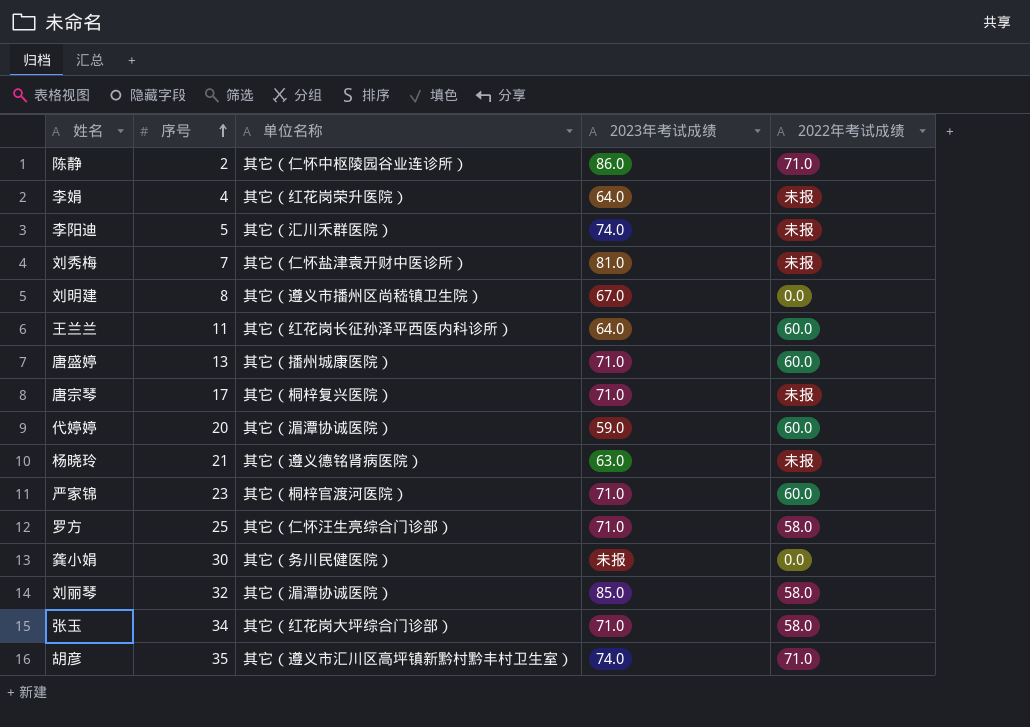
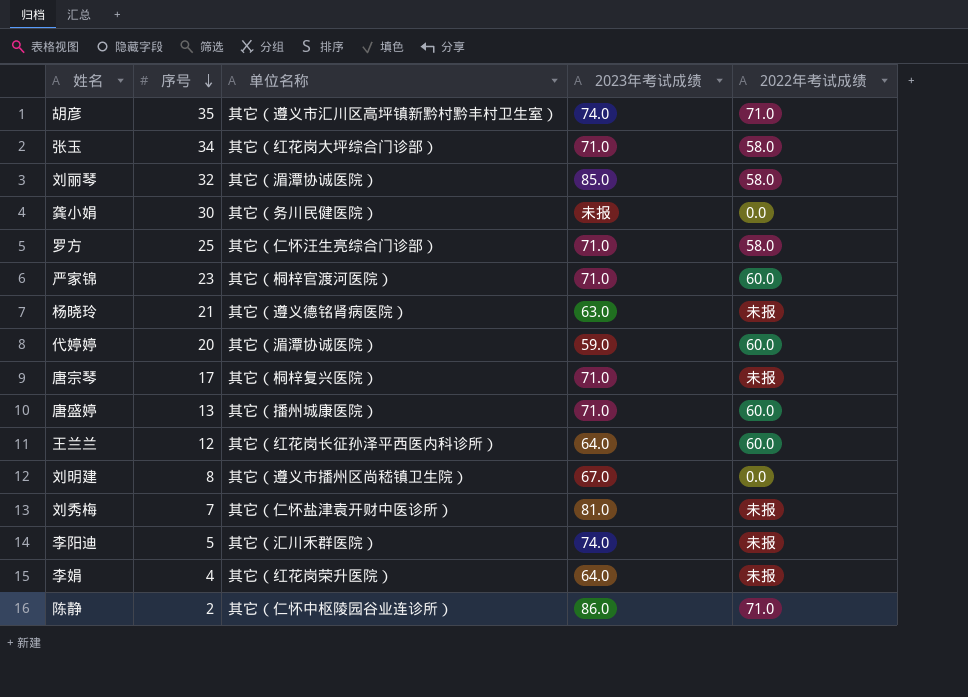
row order: 序号 ascending -> 序号 descending
王兰兰 | 序号: 11 -> 12

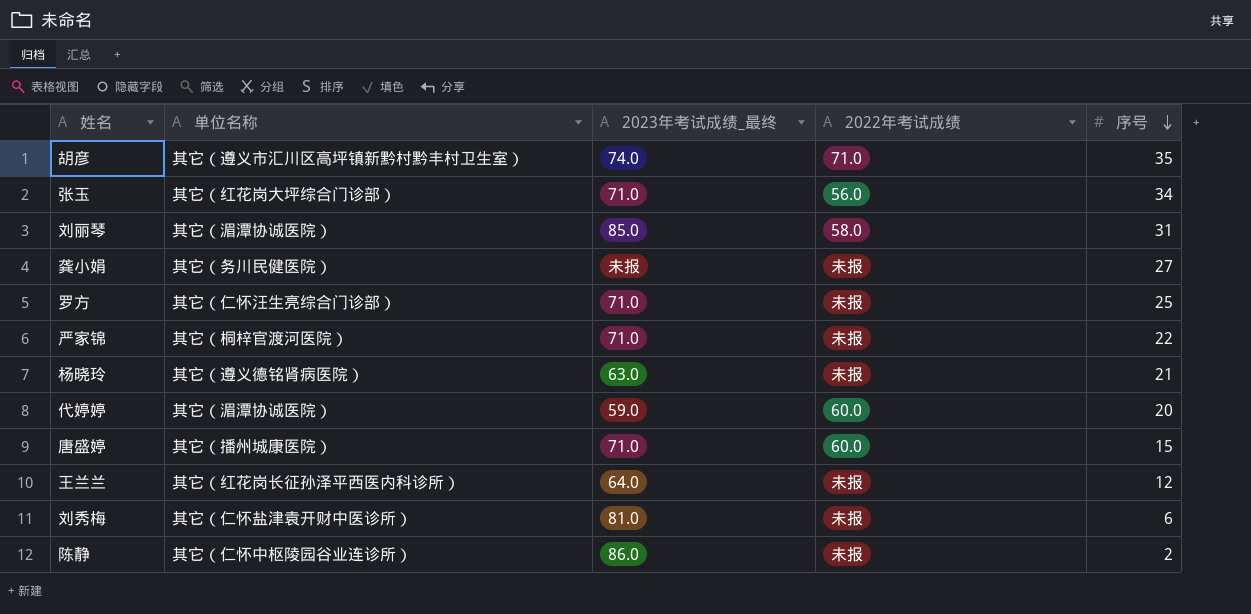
column name: 2023年考试成绩 -> 2023年考试成绩_最终
column 序号 | position: 2 -> 5
row 唐宗琴: 17 | 其它（桐梓复兴医院） | 71.0 | 未报 -> none
row 刘明建: 8 | 其它（遵义市播州区尚嵇镇卫生院） | 67.0 | 0.0 -> none
row 李阳迪: 5 | 其它（汇川禾群医院） | 74.0 | 未报 -> none
row 李娟: 4 | 其它（红花岗荣升医院） | 64.0 | 未报 -> none
张玉 | 2022年考试成绩: 58.0 -> 56.0
刘丽琴 | 序号: 32 -> 31
龚小娟 | 2022年考试成绩: 0.0 -> 未报
龚小娟 | 序号: 30 -> 27
罗方 | 2022年考试成绩: 58.0 -> 未报
严家锦 | 2022年考试成绩: 60.0 -> 未报
严家锦 | 序号: 23 -> 22
唐盛婷 | 序号: 13 -> 15
王兰兰 | 2022年考试成绩: 60.0 -> 未报
刘秀梅 | 序号: 7 -> 6
陈静 | 2022年考试成绩: 71.0 -> 未报

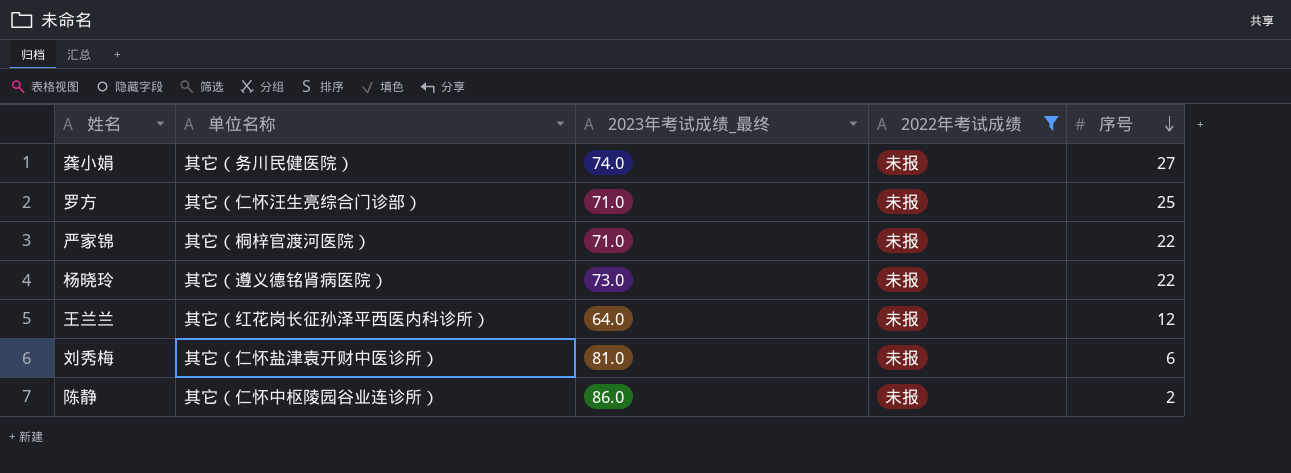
filter: none -> 2022年考试成绩 = 未报
龚小娟 | 2023年考试成绩_最终: 未报 -> 74.0
杨晓玲 | 2023年考试成绩_最终: 63.0 -> 73.0
杨晓玲 | 序号: 21 -> 22

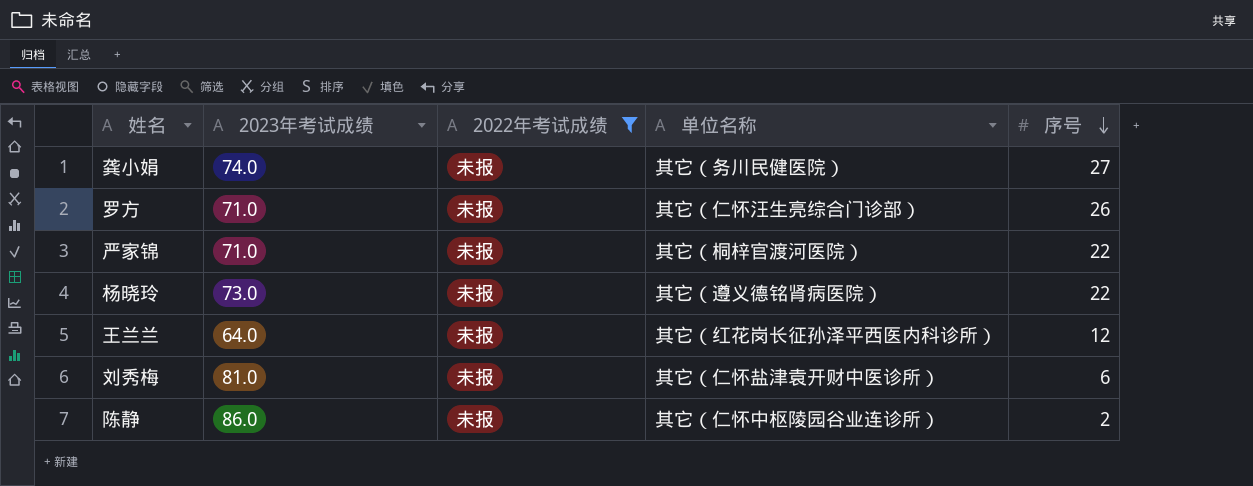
column name: 2023年考试成绩_最终 -> 2023年考试成绩
column 单位名称 | position: 2 -> 4
罗方 | 序号: 25 -> 26

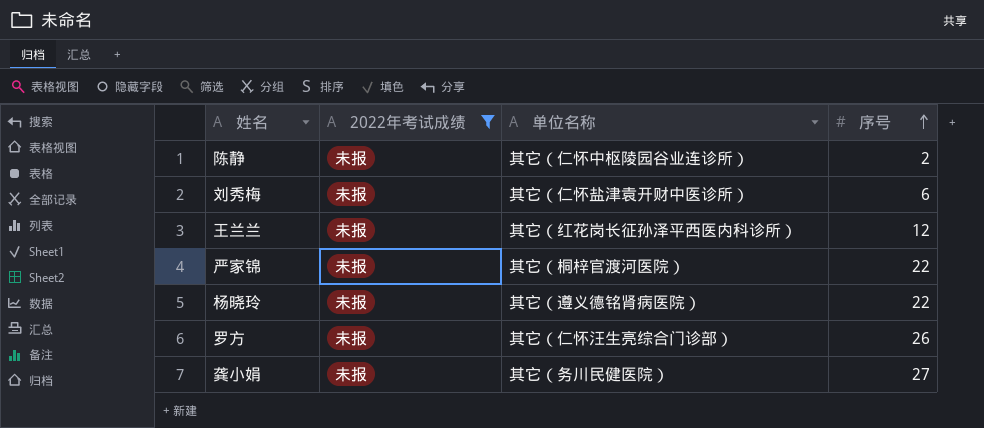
row order: 序号 descending -> 序号 ascending
column 2023年考试成绩 | position: 2 -> none

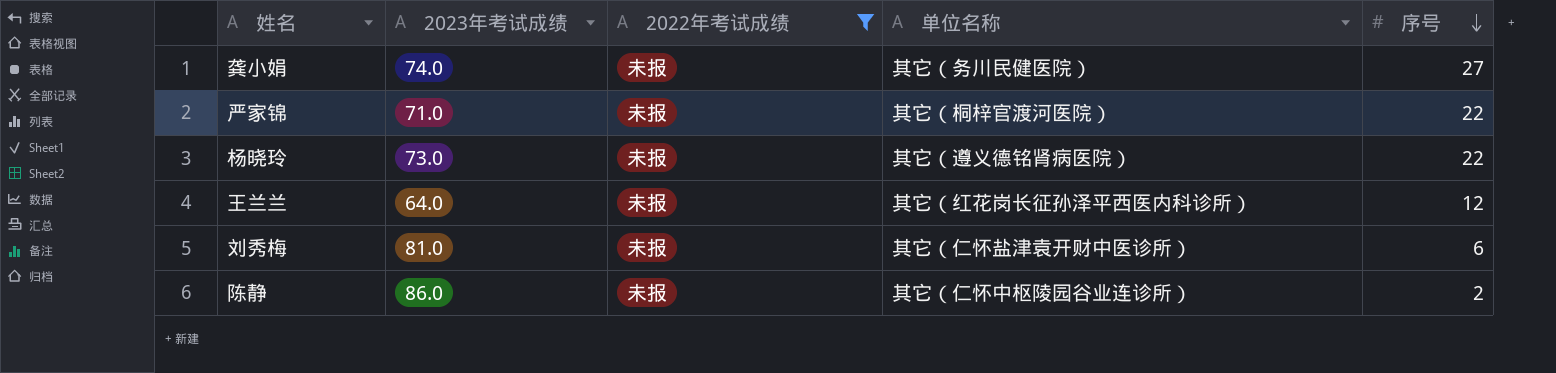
row order: 序号 ascending -> 序号 descending
column 2023年考试成绩 | position: none -> 2
row 罗方: 未报 | 其它（仁怀汪生亮综合门诊部） | 26 -> none

